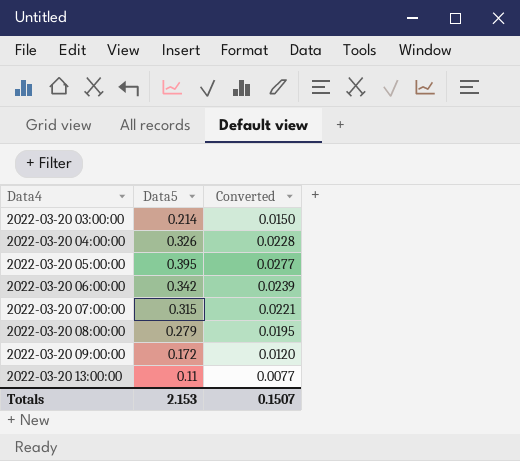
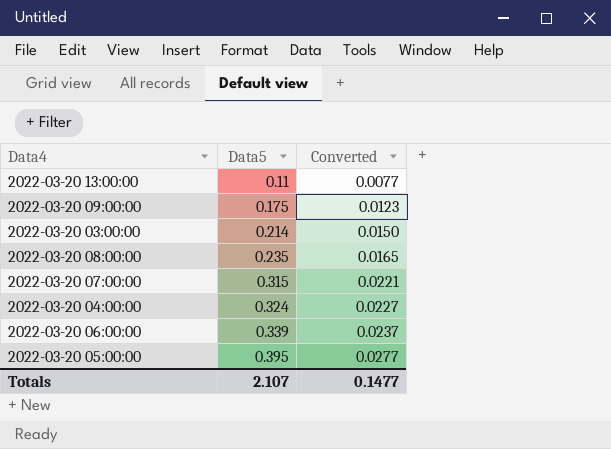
row order: Data4 ascending -> Data5 ascending
2022-03-20 09:00:00 | Data5: 0.172 -> 0.175
2022-03-20 09:00:00 | Converted: 0.0120 -> 0.0123
2022-03-20 08:00:00 | Data5: 0.279 -> 0.235
2022-03-20 08:00:00 | Converted: 0.0195 -> 0.0165
2022-03-20 04:00:00 | Data5: 0.326 -> 0.324
2022-03-20 04:00:00 | Converted: 0.0228 -> 0.0227
2022-03-20 06:00:00 | Data5: 0.342 -> 0.339
2022-03-20 06:00:00 | Converted: 0.0239 -> 0.0237
Totals | Data5: 2.153 -> 2.107
Totals | Converted: 0.1507 -> 0.1477

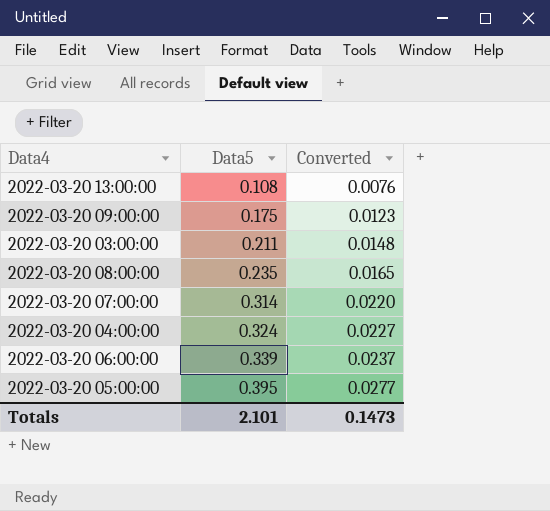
2022-03-20 13:00:00 | Data5: 0.11 -> 0.108
2022-03-20 13:00:00 | Converted: 0.0077 -> 0.0076
2022-03-20 03:00:00 | Data5: 0.214 -> 0.211
2022-03-20 03:00:00 | Converted: 0.0150 -> 0.0148
2022-03-20 07:00:00 | Data5: 0.315 -> 0.314
2022-03-20 07:00:00 | Converted: 0.0221 -> 0.0220
Totals | Data5: 2.107 -> 2.101
Totals | Converted: 0.1477 -> 0.1473

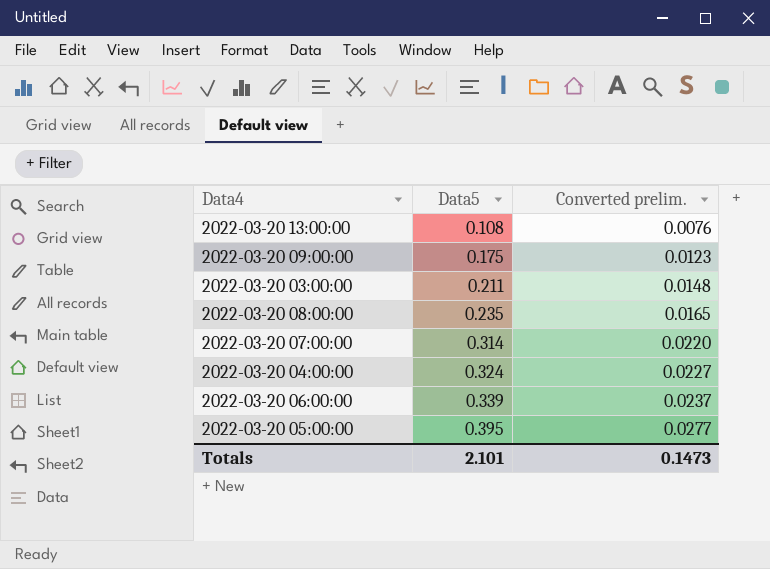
column name: Converted -> Converted prelim.

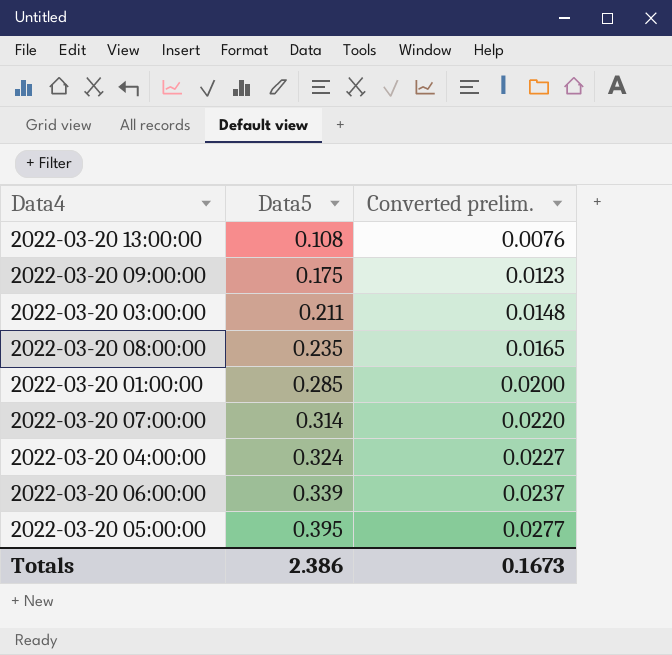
row 2022-03-20 01:00:00: none -> 0.285 | 0.0200
Totals | Data5: 2.101 -> 2.386
Totals | Converted prelim.: 0.1473 -> 0.1673

